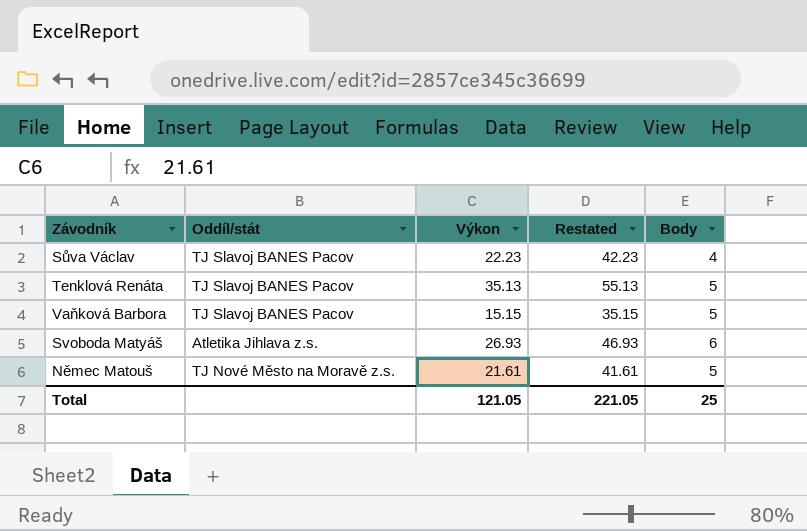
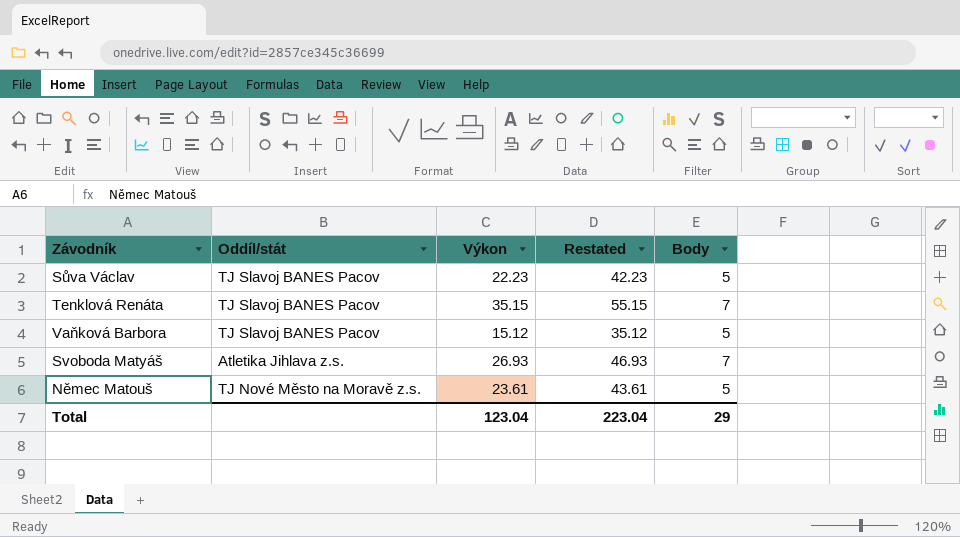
Sůva Václav | Body: 4 -> 5
Tenklová Renáta | Výkon: 35.13 -> 35.15
Tenklová Renáta | Restated: 55.13 -> 55.15
Tenklová Renáta | Body: 5 -> 7
Vaňková Barbora | Výkon: 15.15 -> 15.12
Vaňková Barbora | Restated: 35.15 -> 35.12
Svoboda Matyáš | Body: 6 -> 7
Němec Matouš | Výkon: 21.61 -> 23.61
Němec Matouš | Restated: 41.61 -> 43.61
Total | Výkon: 121.05 -> 123.04
Total | Restated: 221.05 -> 223.04
Total | Body: 25 -> 29

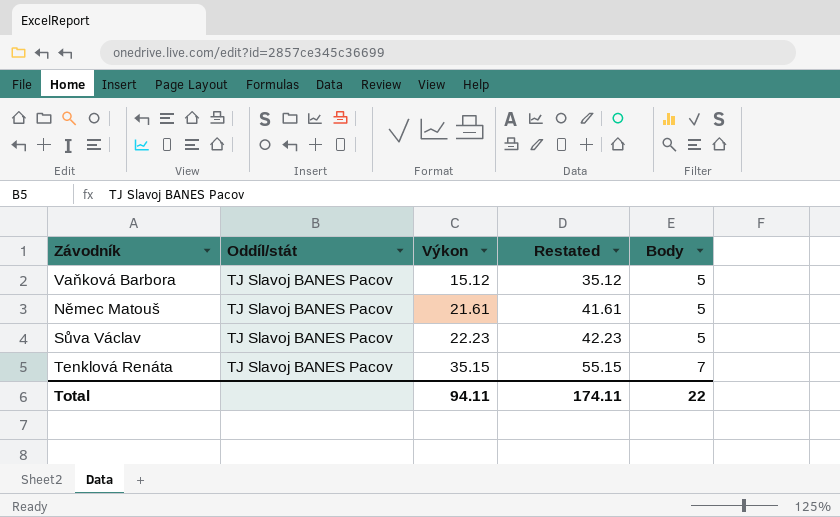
row order: none -> Výkon ascending
row Svoboda Matyáš: Atletika Jihlava z.s. | 26.93 | 46.93 | 7 -> none
Němec Matouš | Oddíl/stát: TJ Nové Město na Moravě z.s. -> TJ Slavoj BANES Pacov
Němec Matouš | Výkon: 23.61 -> 21.61
Němec Matouš | Restated: 43.61 -> 41.61
Total | Výkon: 123.04 -> 94.11
Total | Restated: 223.04 -> 174.11
Total | Body: 29 -> 22

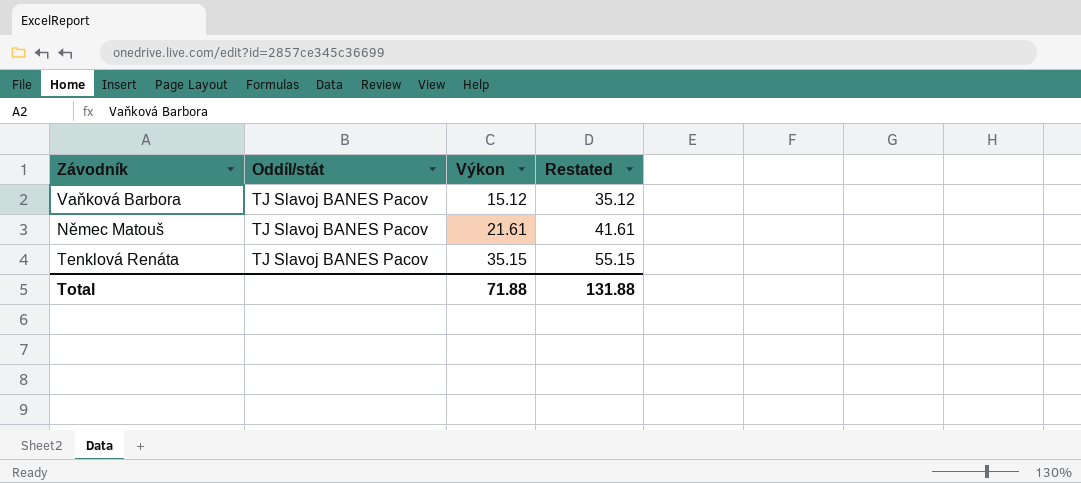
column Body | position: 5 -> none
row Sůva Václav: TJ Slavoj BANES Pacov | 22.23 | 42.23 | 5 -> none
Total | Výkon: 94.11 -> 71.88
Total | Restated: 174.11 -> 131.88

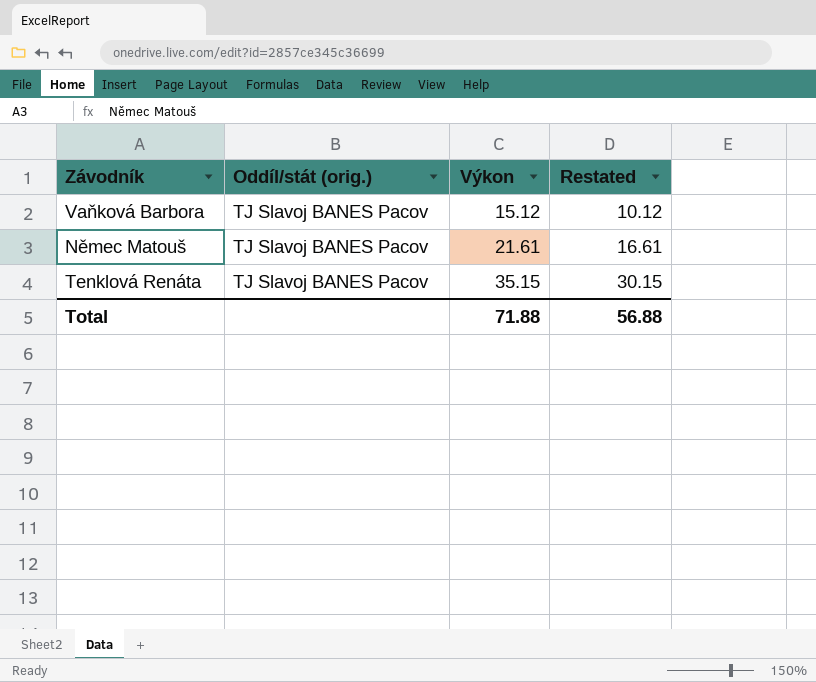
column name: Oddíl/stát -> Oddíl/stát (orig.)
column Restated | formula: [Výkon] + 20 -> [Výkon] - 5
Total | Restated: 131.88 -> 56.88

